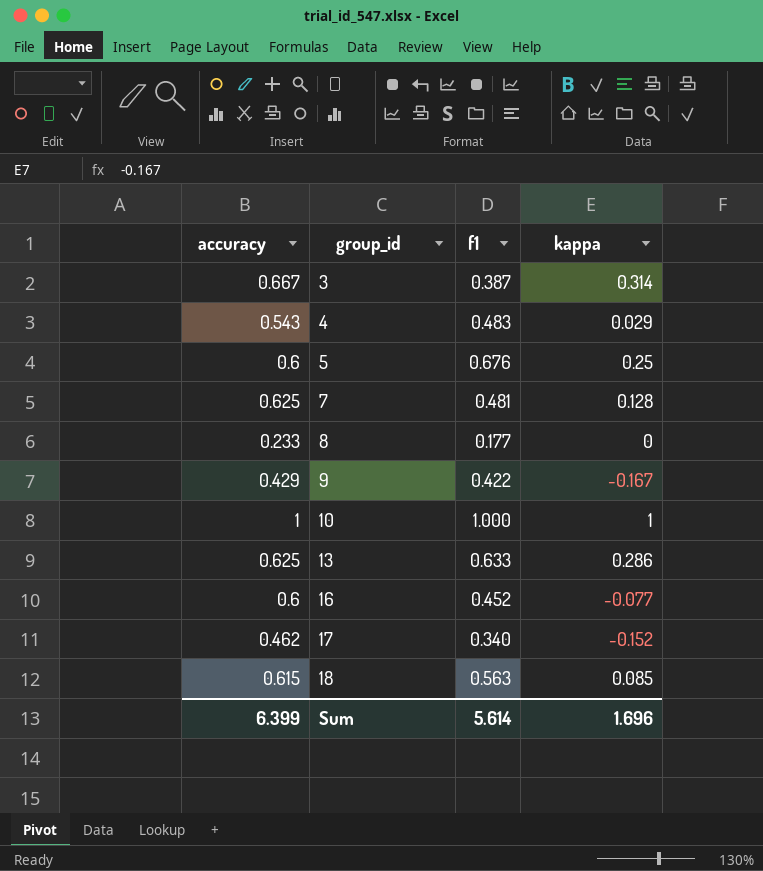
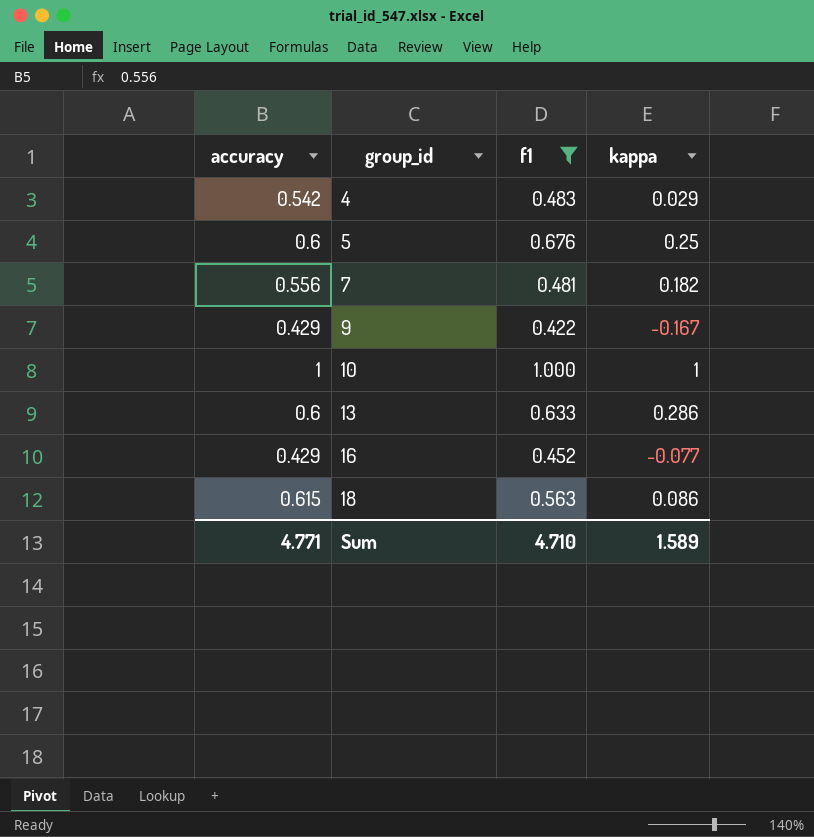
filter: none -> f1 >= 0.422
4 | accuracy: 0.543 -> 0.542
7 | accuracy: 0.625 -> 0.556
7 | kappa: 0.128 -> 0.182
13 | accuracy: 0.625 -> 0.6
16 | accuracy: 0.6 -> 0.429
18 | kappa: 0.085 -> 0.086
Sum | accuracy: 6.399 -> 4.771
Sum | f1: 5.614 -> 4.710
Sum | kappa: 1.696 -> 1.589

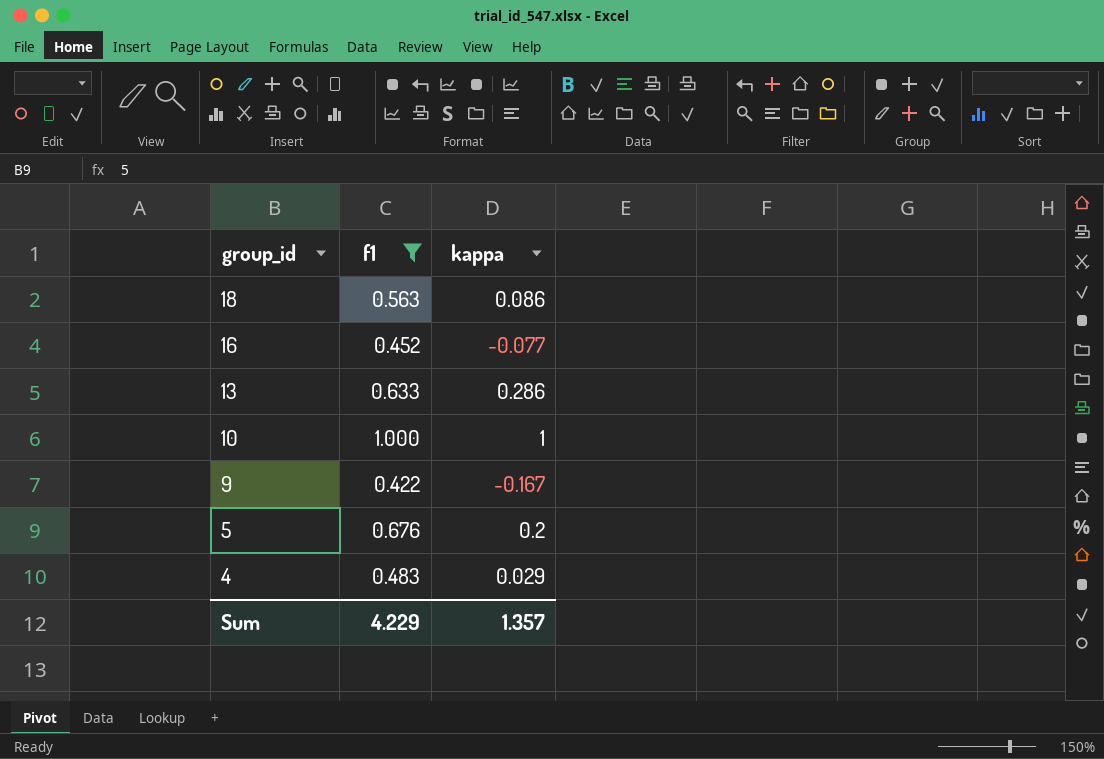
row order: group_id ascending -> group_id descending
column accuracy | position: 1 -> none
row 7: 0.556 | 0.481 | 0.182 -> none
5 | kappa: 0.25 -> 0.2
Sum | f1: 4.710 -> 4.229
Sum | kappa: 1.589 -> 1.357

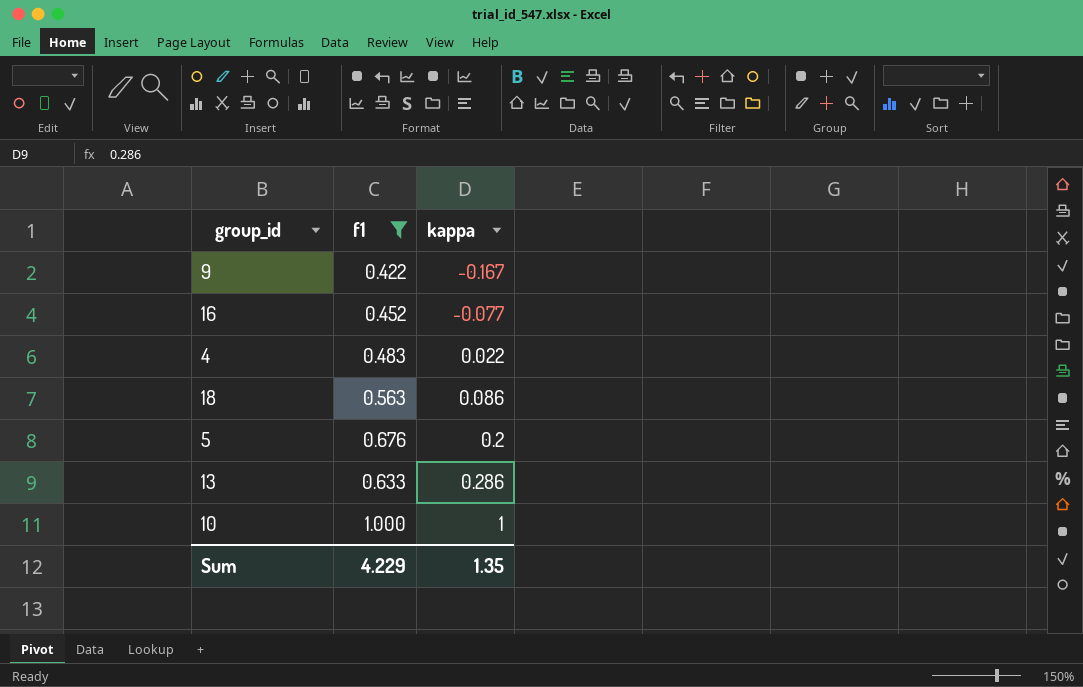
row order: group_id descending -> kappa ascending
4 | kappa: 0.029 -> 0.022
Sum | kappa: 1.357 -> 1.35

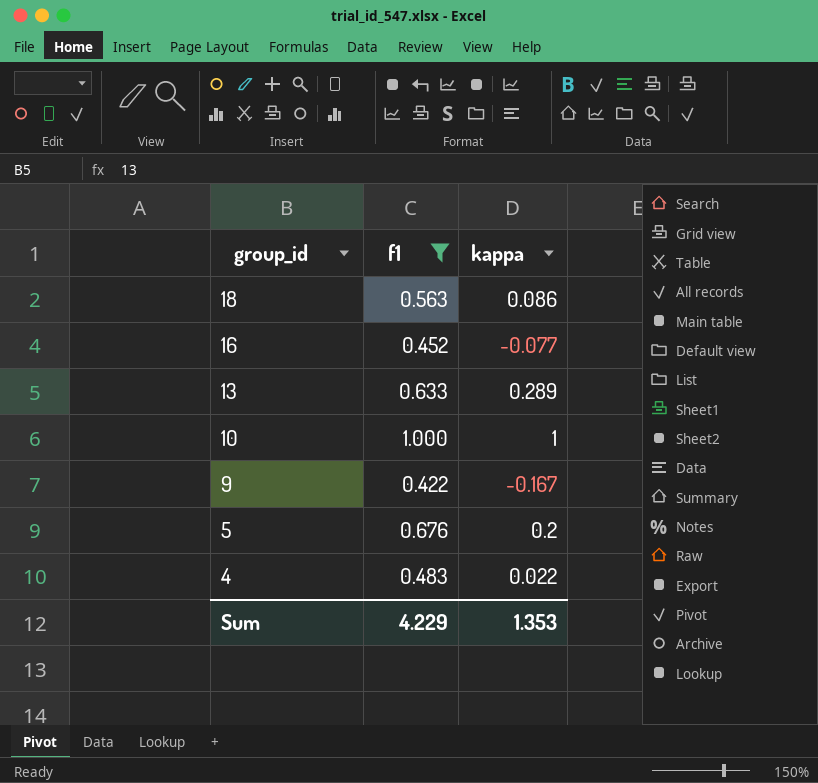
row order: kappa ascending -> group_id descending
13 | kappa: 0.286 -> 0.289
Sum | kappa: 1.35 -> 1.353

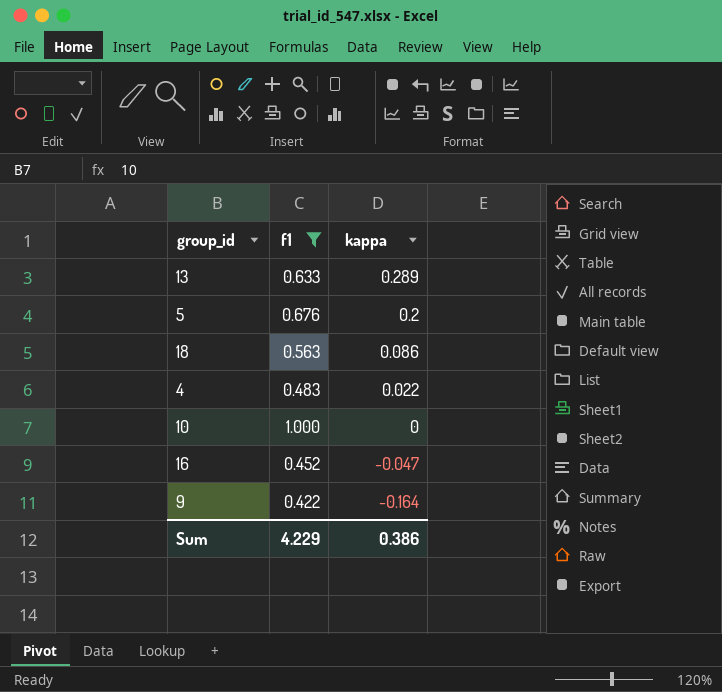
row order: group_id descending -> kappa descending
10 | kappa: 1 -> 0
16 | kappa: -0.077 -> -0.047
9 | kappa: -0.167 -> -0.164
Sum | kappa: 1.353 -> 0.386

